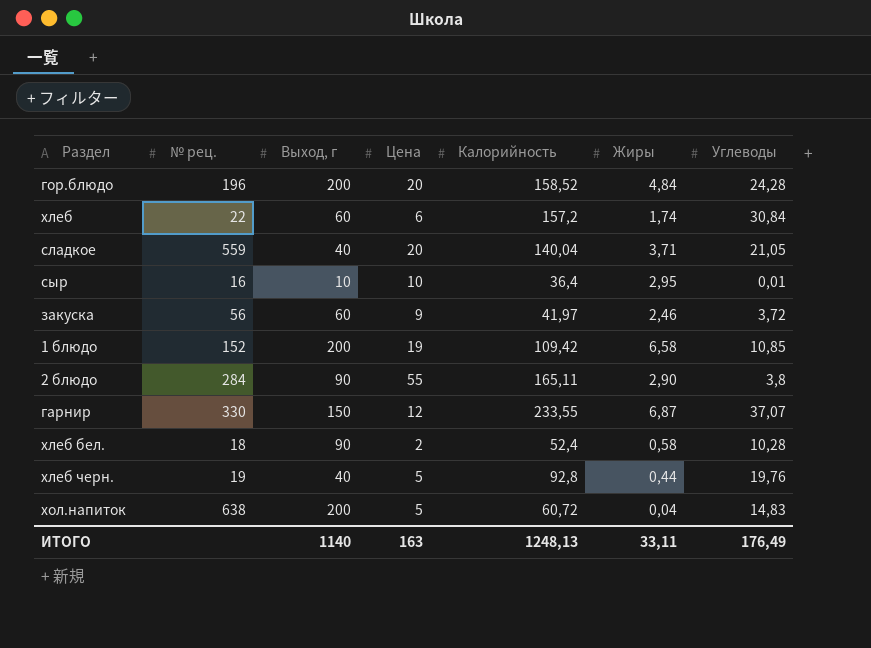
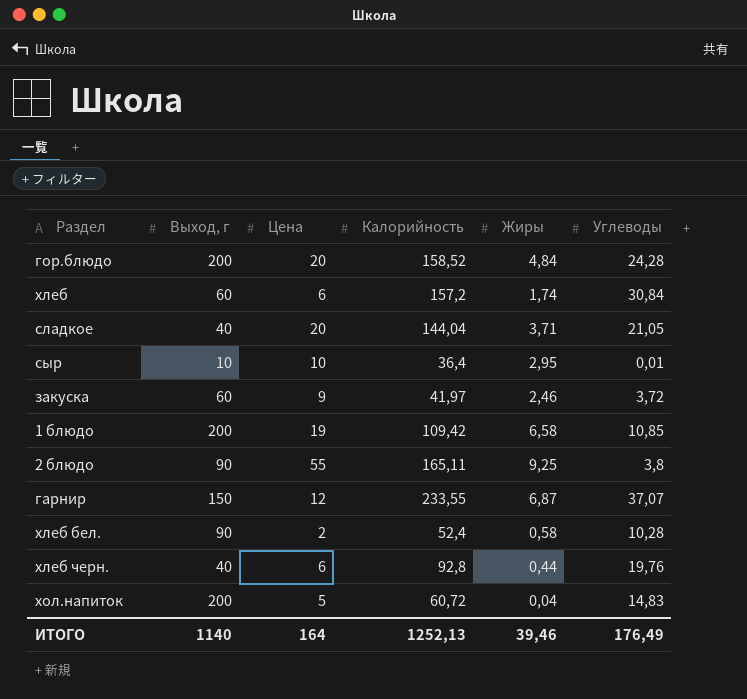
column № рец. | position: 2 -> none
сладкое | Калорийность: 140,04 -> 144,04
2 блюдо | Жиры: 2,90 -> 9,25
хлеб черн. | Цена: 5 -> 6
ИТОГО | Цена: 163 -> 164
ИТОГО | Калорийность: 1248,13 -> 1252,13
ИТОГО | Жиры: 33,11 -> 39,46

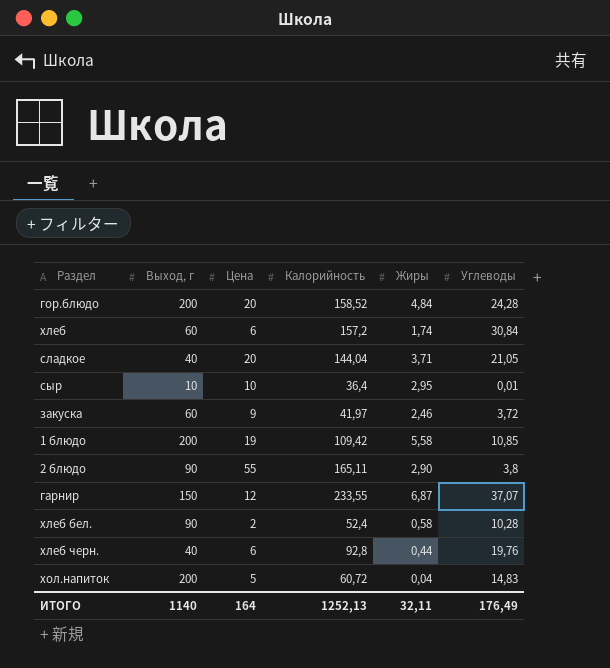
1 блюдо | Жиры: 6,58 -> 5,58
2 блюдо | Жиры: 9,25 -> 2,90
ИТОГО | Жиры: 39,46 -> 32,11

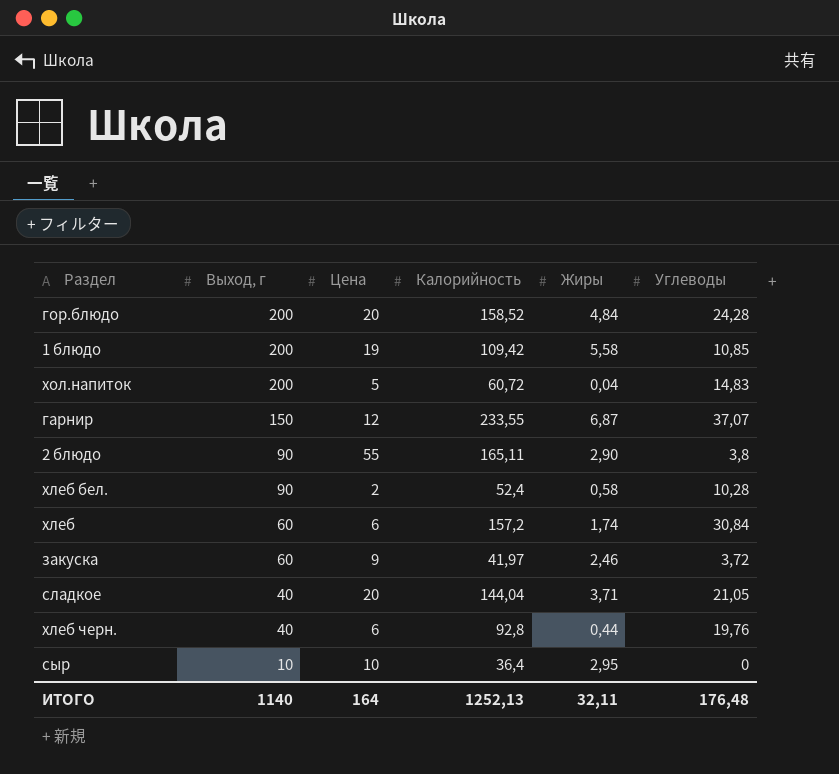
row order: none -> Выход, г descending
сыр | Углеводы: 0,01 -> 0
ИТОГО | Углеводы: 176,49 -> 176,48

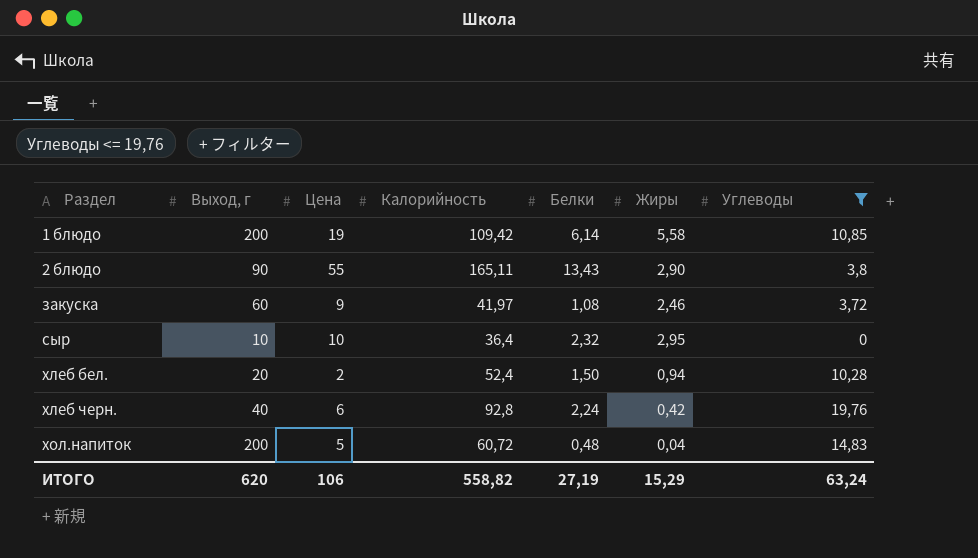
filter: none -> Углеводы <= 19,76
row order: Выход, г descending -> Раздел ascending
column Белки | position: none -> 5
хлеб бел. | Выход, г: 90 -> 20
хлеб бел. | Жиры: 0,58 -> 0,94
хлеб черн. | Жиры: 0,44 -> 0,42
ИТОГО | Выход, г: 1140 -> 620
ИТОГО | Цена: 164 -> 106
ИТОГО | Калорийность: 1252,13 -> 558,82
ИТОГО | Жиры: 32,11 -> 15,29
ИТОГО | Углеводы: 176,48 -> 63,24

